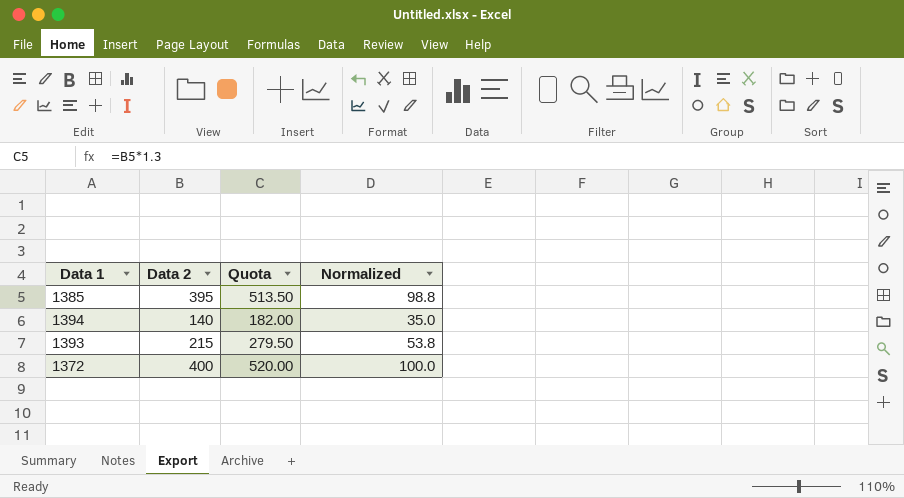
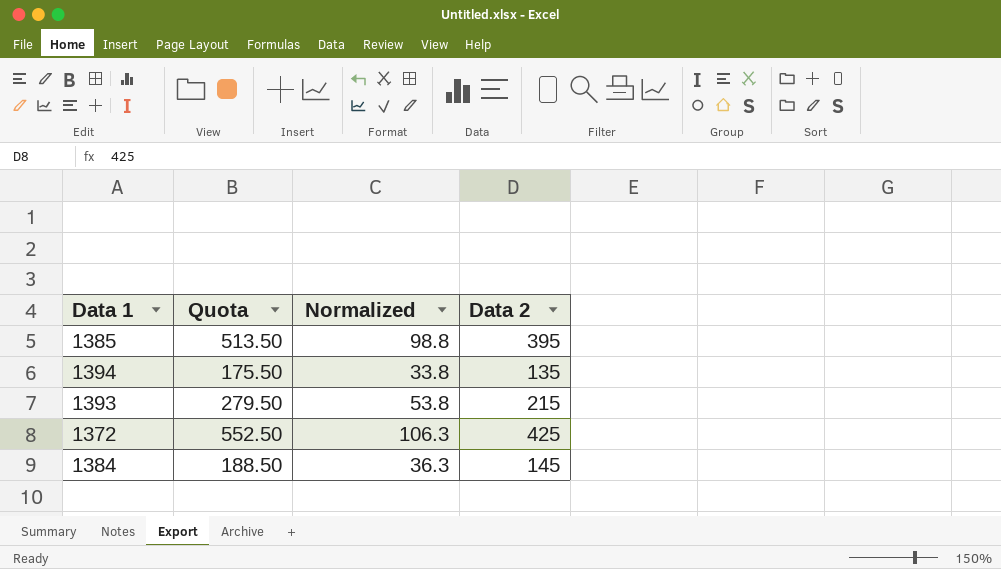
column Data 2 | position: 2 -> 4
1394 | Quota: 182.00 -> 175.50
1394 | Normalized: 35.0 -> 33.8
1394 | Data 2: 140 -> 135
1372 | Quota: 520.00 -> 552.50
1372 | Normalized: 100.0 -> 106.3
1372 | Data 2: 400 -> 425
row 1384: none -> 188.50 | 36.3 | 145

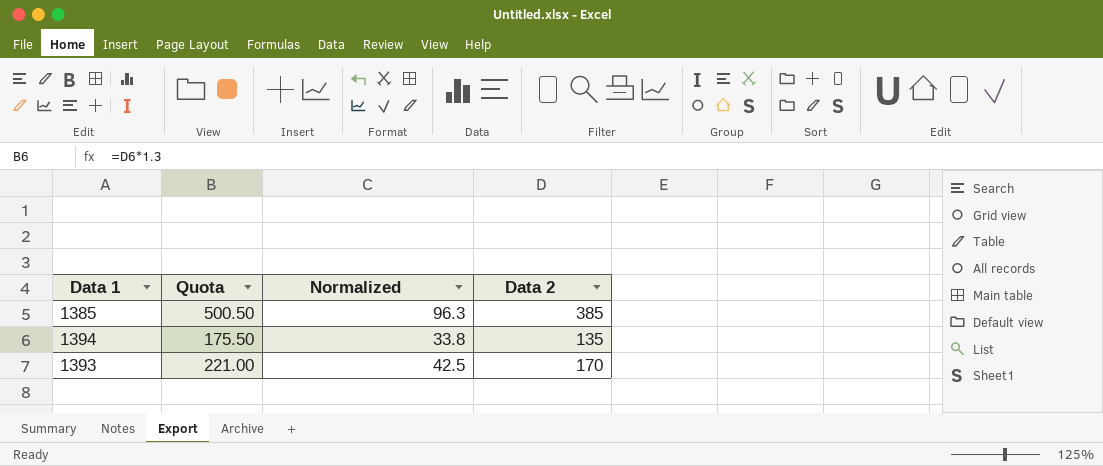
row 1372: 552.50 | 106.3 | 425 -> none
row 1384: 188.50 | 36.3 | 145 -> none
1385 | Quota: 513.50 -> 500.50
1385 | Normalized: 98.8 -> 96.3
1385 | Data 2: 395 -> 385
1393 | Quota: 279.50 -> 221.00
1393 | Normalized: 53.8 -> 42.5
1393 | Data 2: 215 -> 170

